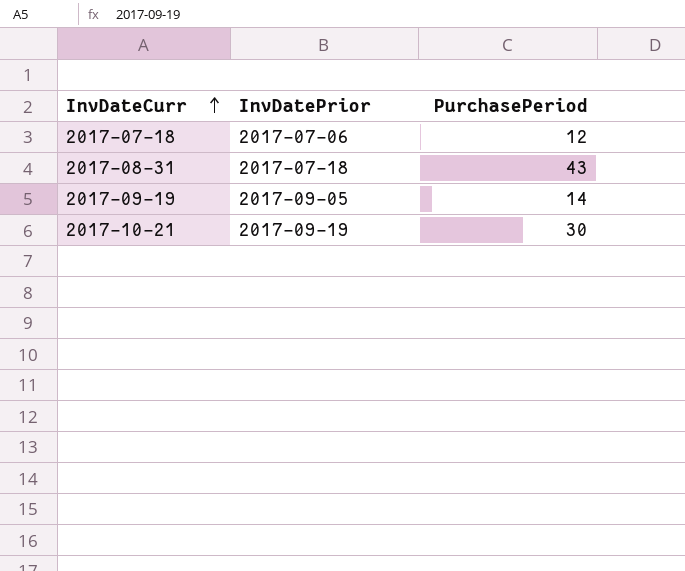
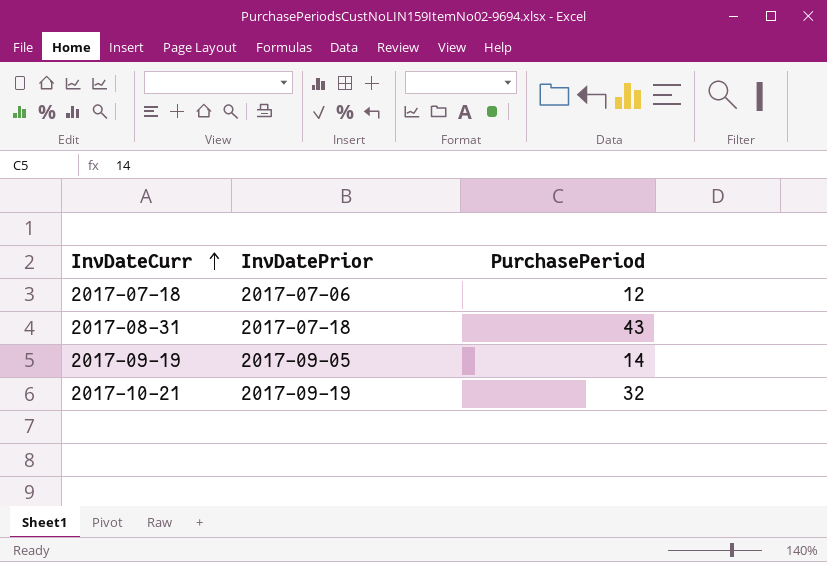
2017-10-21 | PurchasePeriod: 30 -> 32

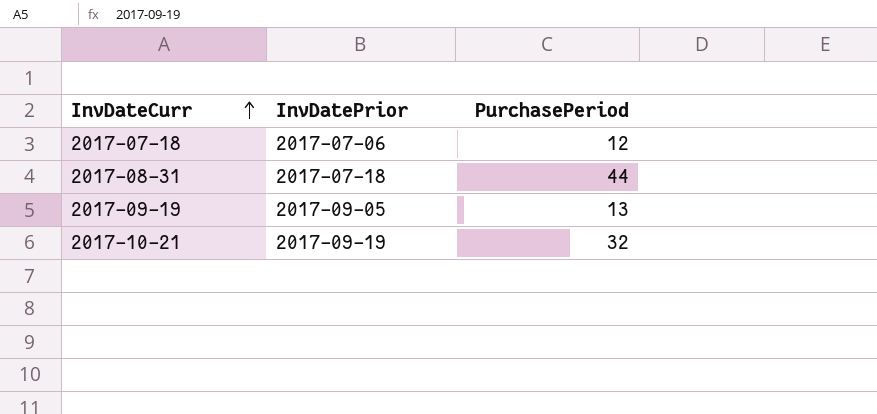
2017-08-31 | PurchasePeriod: 43 -> 44
2017-09-19 | PurchasePeriod: 14 -> 13

